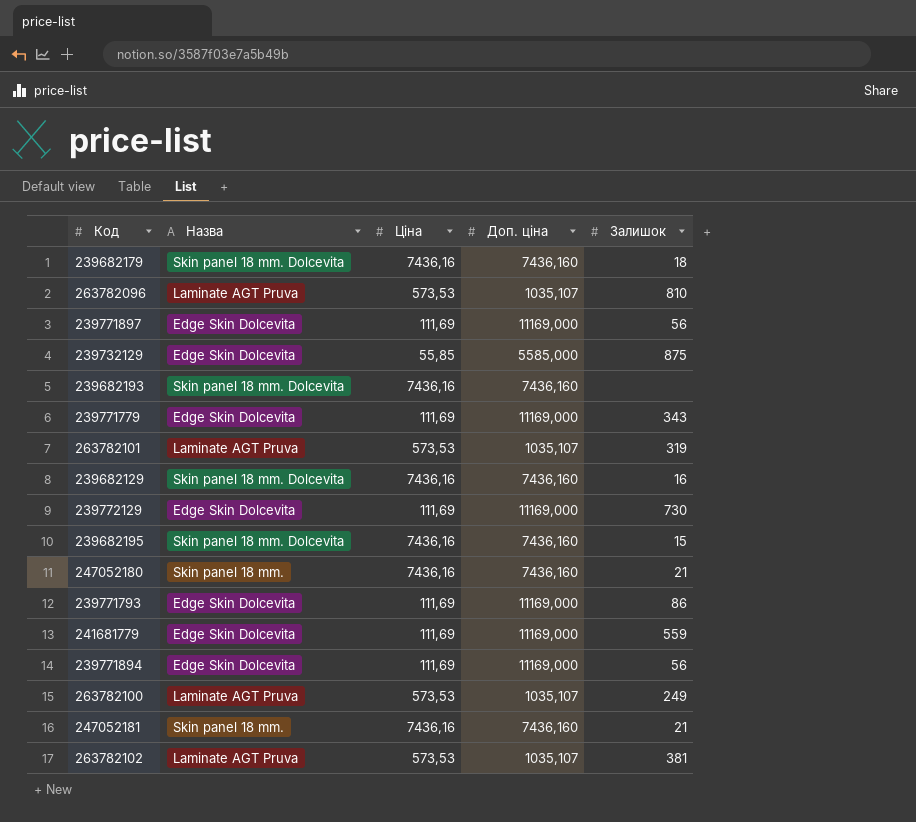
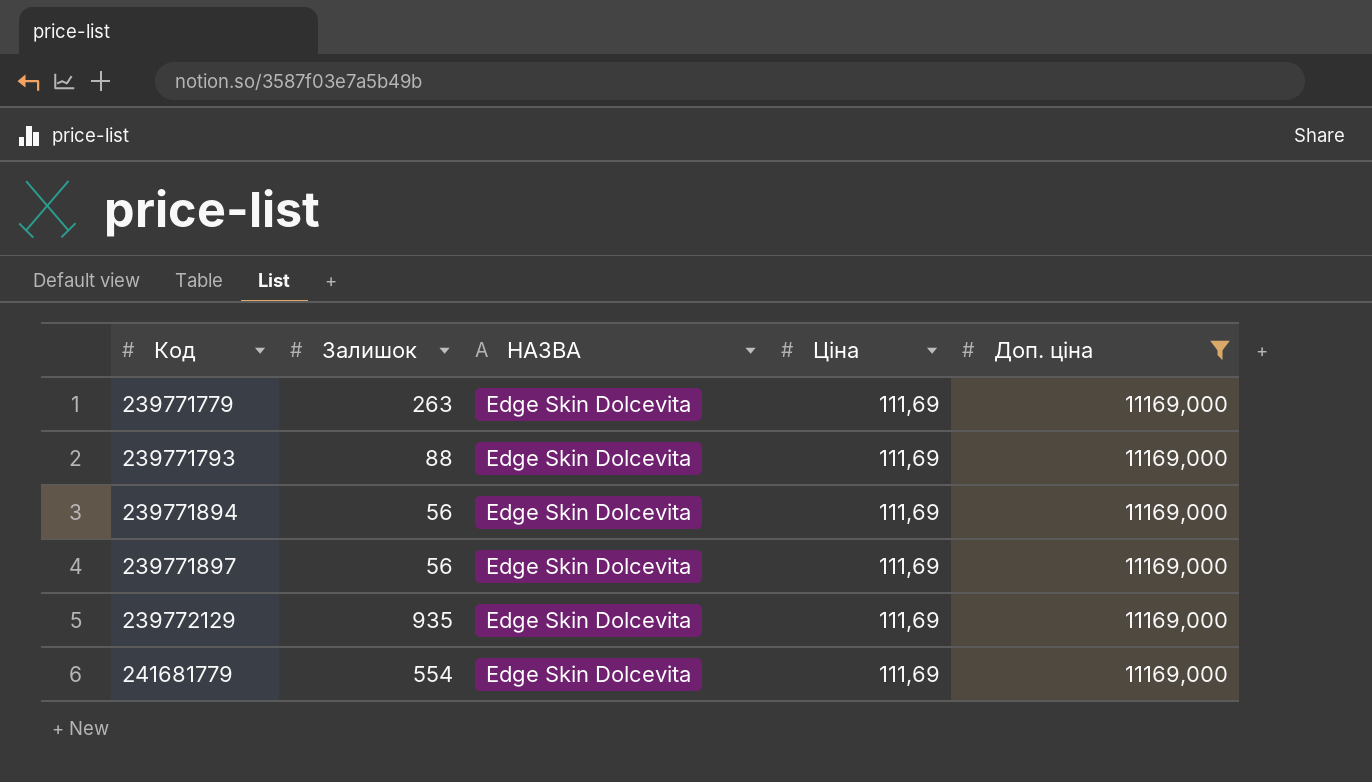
filter: none -> Доп. ціна = 11169,000
row order: none -> Код ascending
column Залишок | position: 5 -> 2
column name: Назва -> НАЗВА
239771779 | Залишок: 343 -> 263
239771793 | Залишок: 86 -> 88
239772129 | Залишок: 730 -> 935
241681779 | Залишок: 559 -> 554

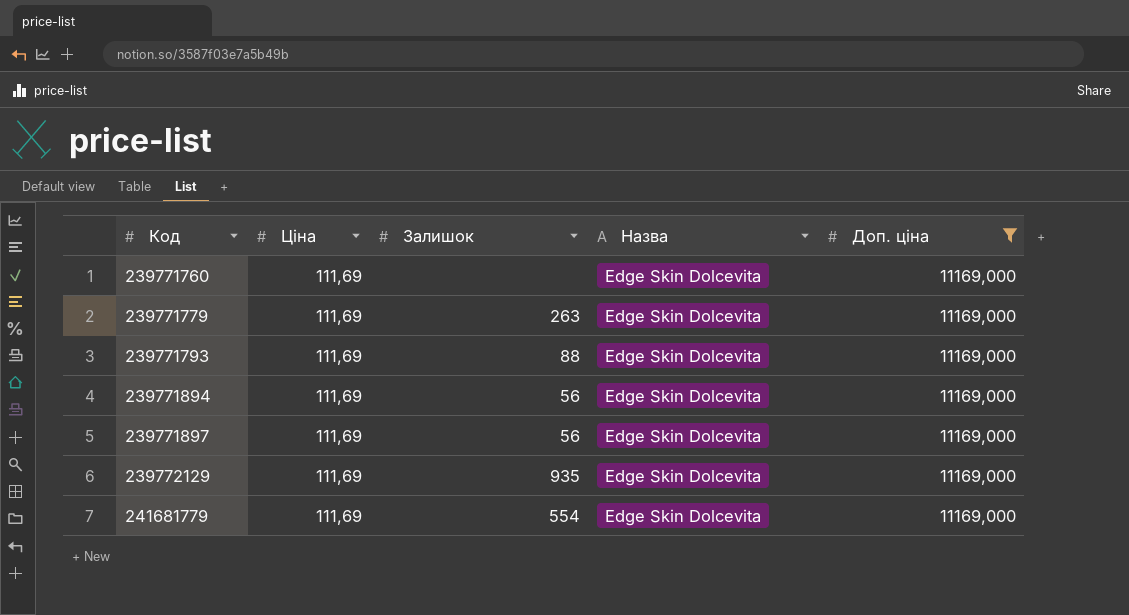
column Ціна | position: 4 -> 2
column name: НАЗВА -> Назва
row 239771760: none -> 111,69 | none | Edge Skin Dolcevita | 11169,000

